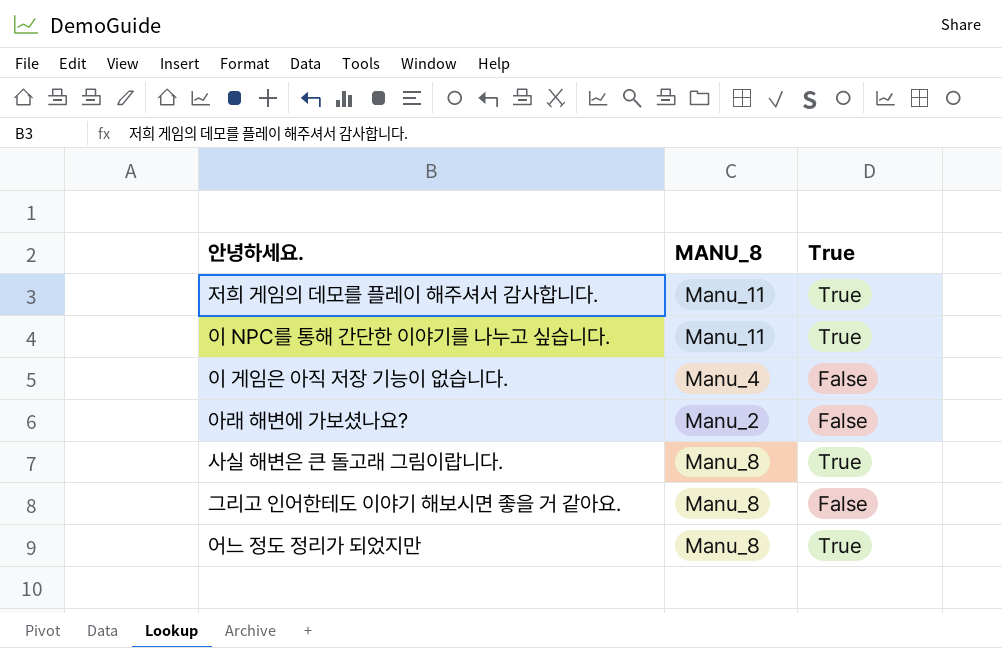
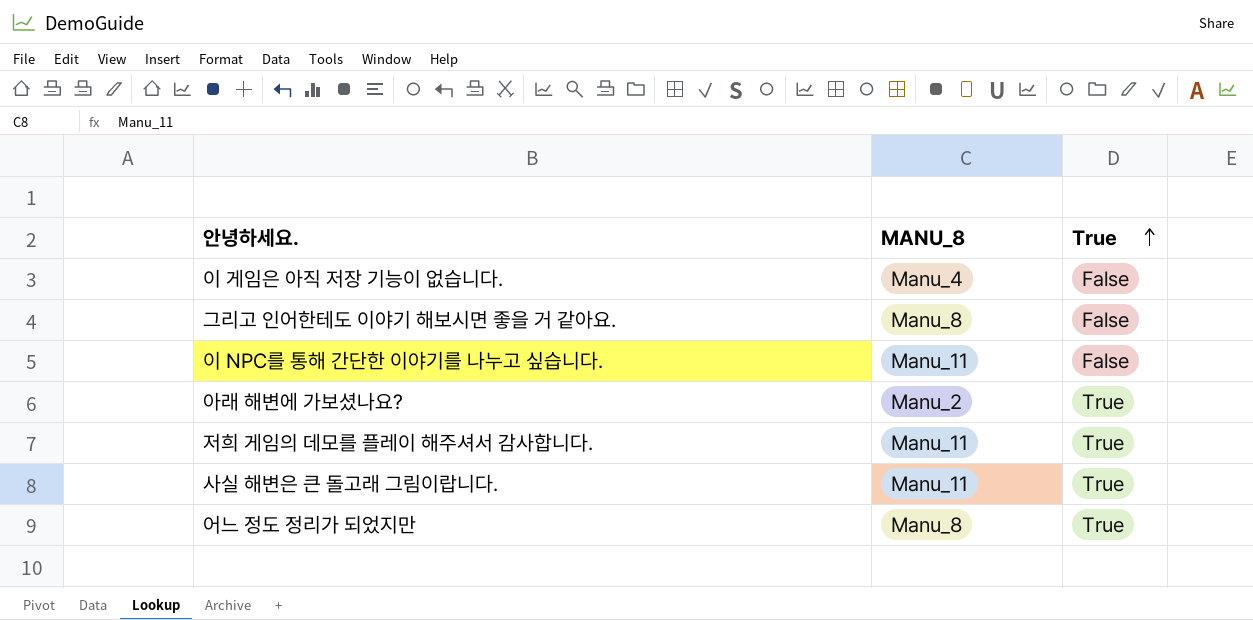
row order: none -> True ascending
이 NPC를 통해 간단한 이야기를 나누고 싶습니다. | True: True -> False
아래 해변에 가보셨나요? | True: False -> True
사실 해변은 큰 돌고래 그림이랍니다. | MANU_8: Manu_8 -> Manu_11

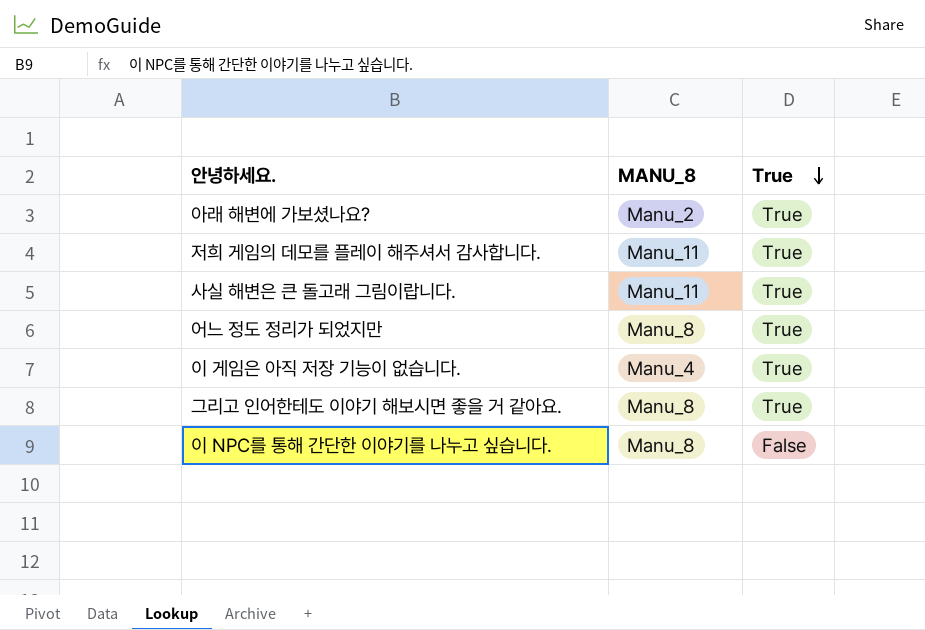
row order: True ascending -> True descending
이 게임은 아직 저장 기능이 없습니다. | True: False -> True
그리고 인어한테도 이야기 해보시면 좋을 거 같아요. | True: False -> True
이 NPC를 통해 간단한 이야기를 나누고 싶습니다. | MANU_8: Manu_11 -> Manu_8

